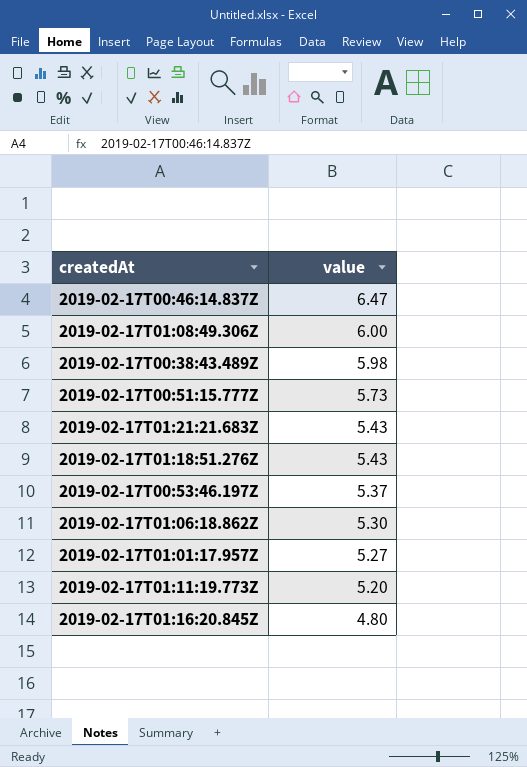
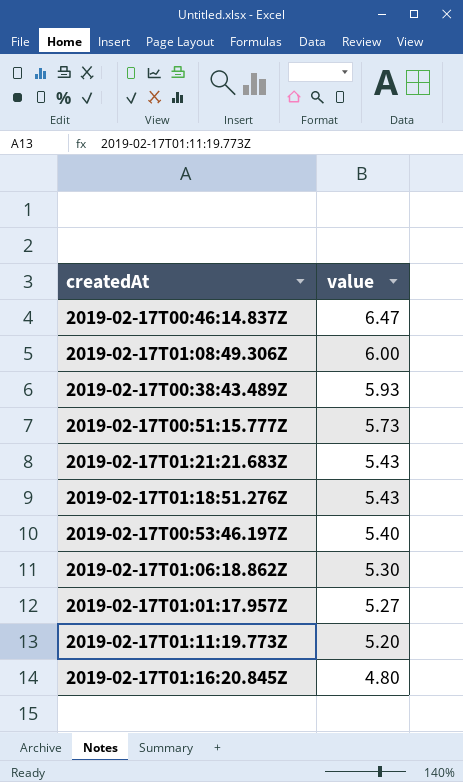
2019-02-17T00:38:43.489Z | value: 5.98 -> 5.93
2019-02-17T00:53:46.197Z | value: 5.37 -> 5.40

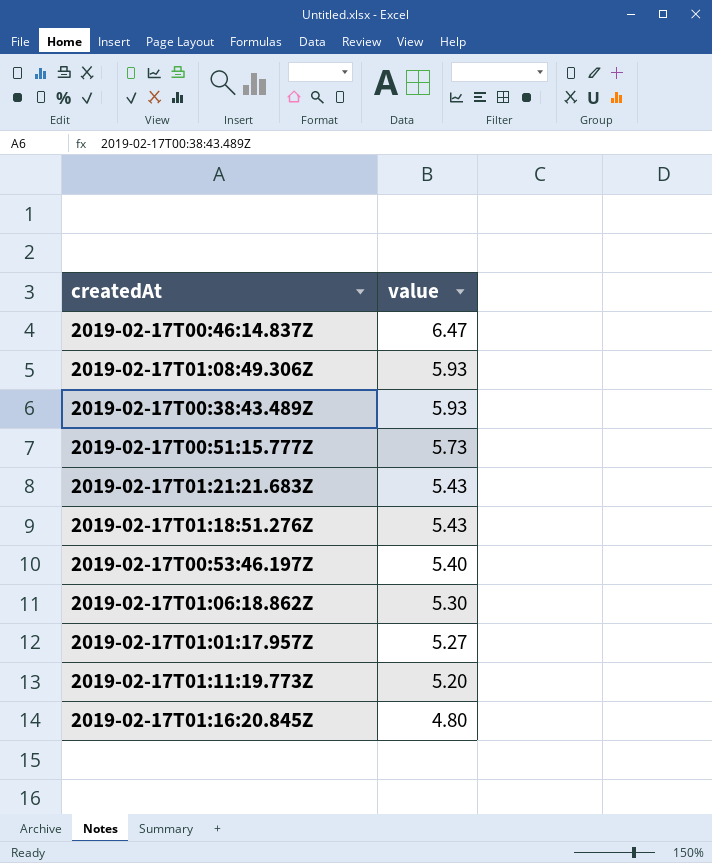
2019-02-17T01:08:49.306Z | value: 6.00 -> 5.93

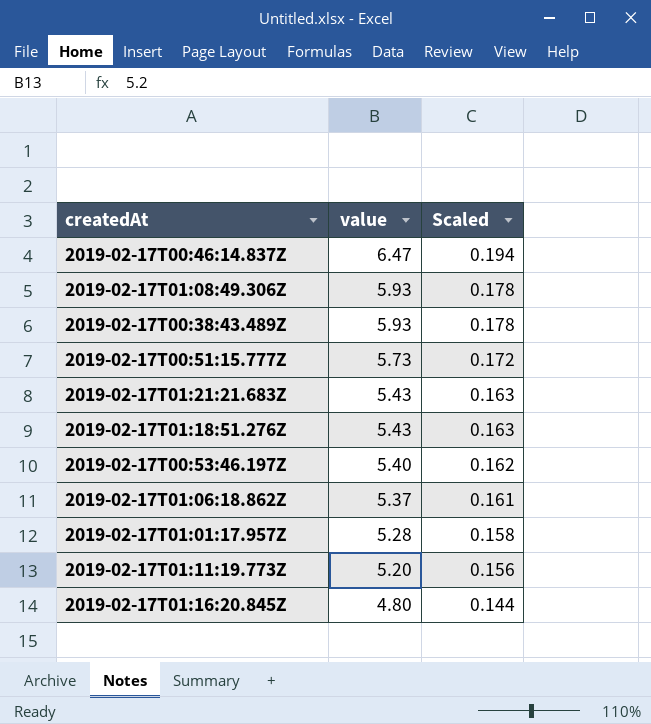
column Scaled | formula: none -> [value] * 0.03
2019-02-17T01:06:18.862Z | value: 5.30 -> 5.37
2019-02-17T01:01:17.957Z | value: 5.27 -> 5.28

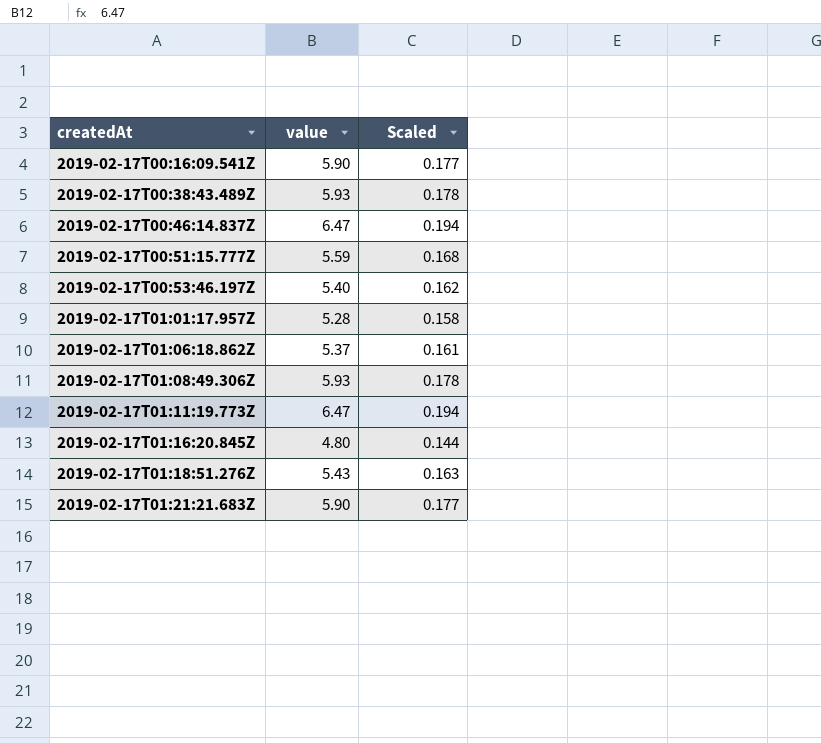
row order: value descending -> createdAt ascending
row 2019-02-17T00:16:09.541Z: none -> 5.90 | 0.177
2019-02-17T00:51:15.777Z | value: 5.73 -> 5.59
2019-02-17T00:51:15.777Z | Scaled: 0.172 -> 0.168
2019-02-17T01:11:19.773Z | value: 5.20 -> 6.47
2019-02-17T01:11:19.773Z | Scaled: 0.156 -> 0.194
2019-02-17T01:21:21.683Z | value: 5.43 -> 5.90
2019-02-17T01:21:21.683Z | Scaled: 0.163 -> 0.177

